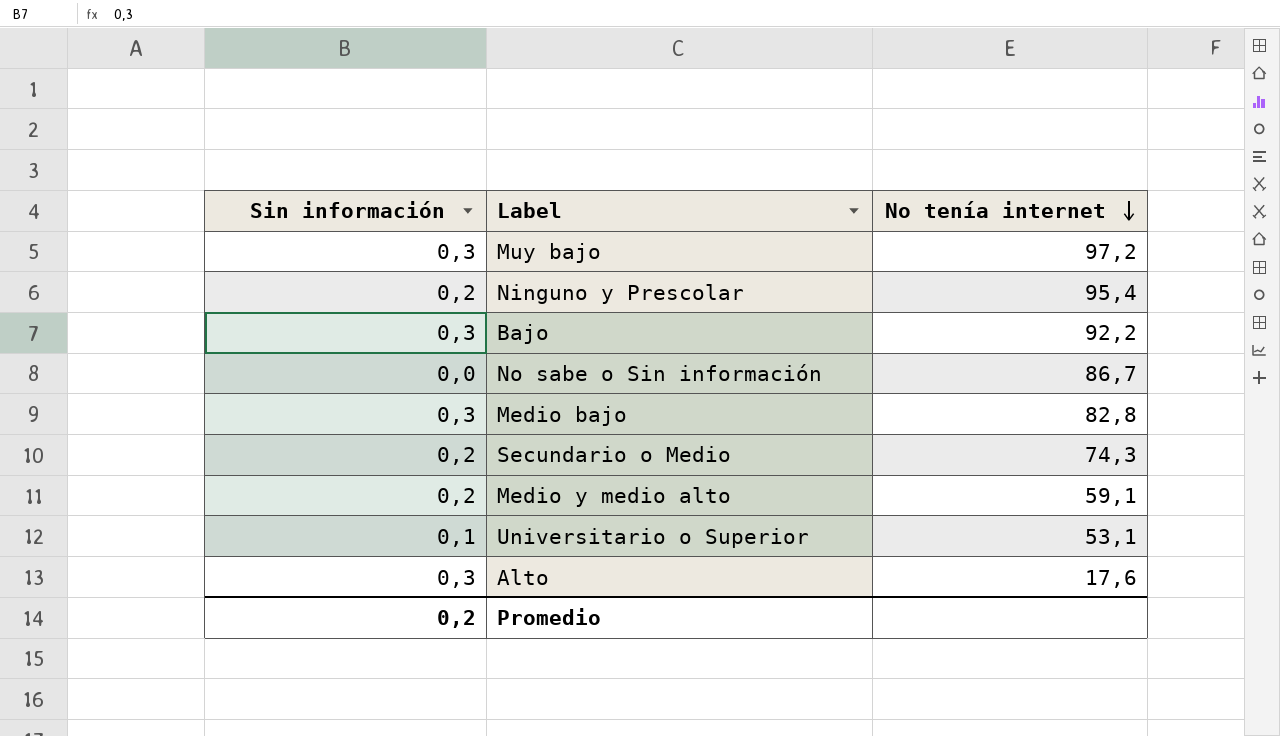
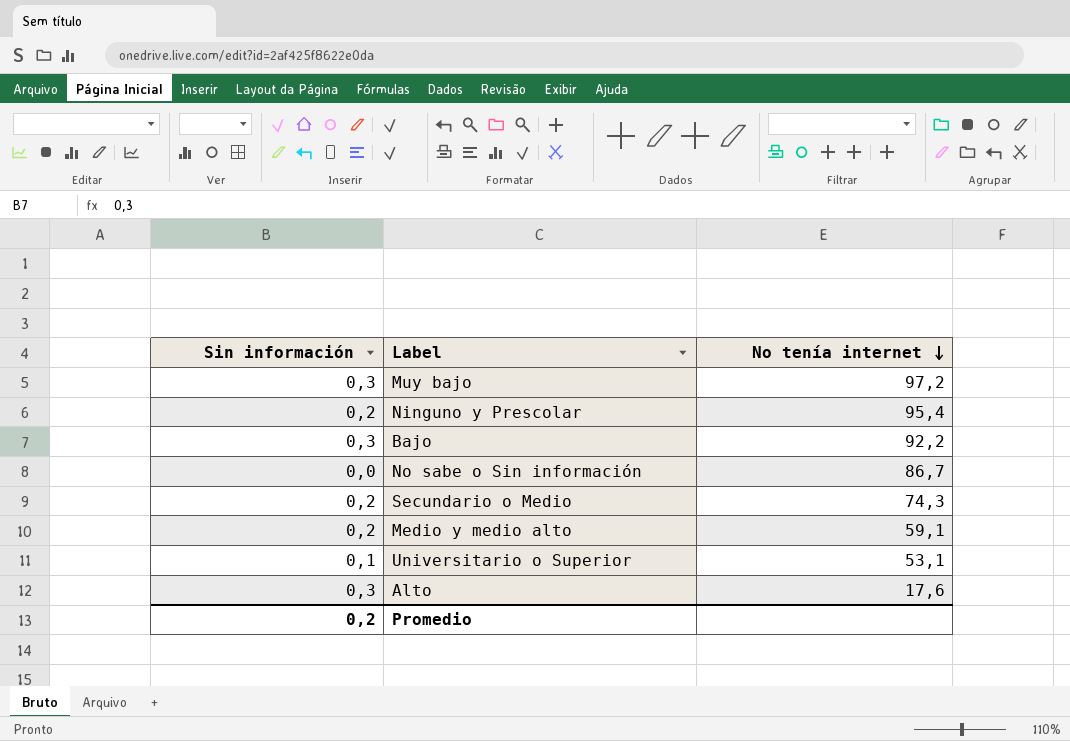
row Medio bajo: 0,3 | 82,8 -> none

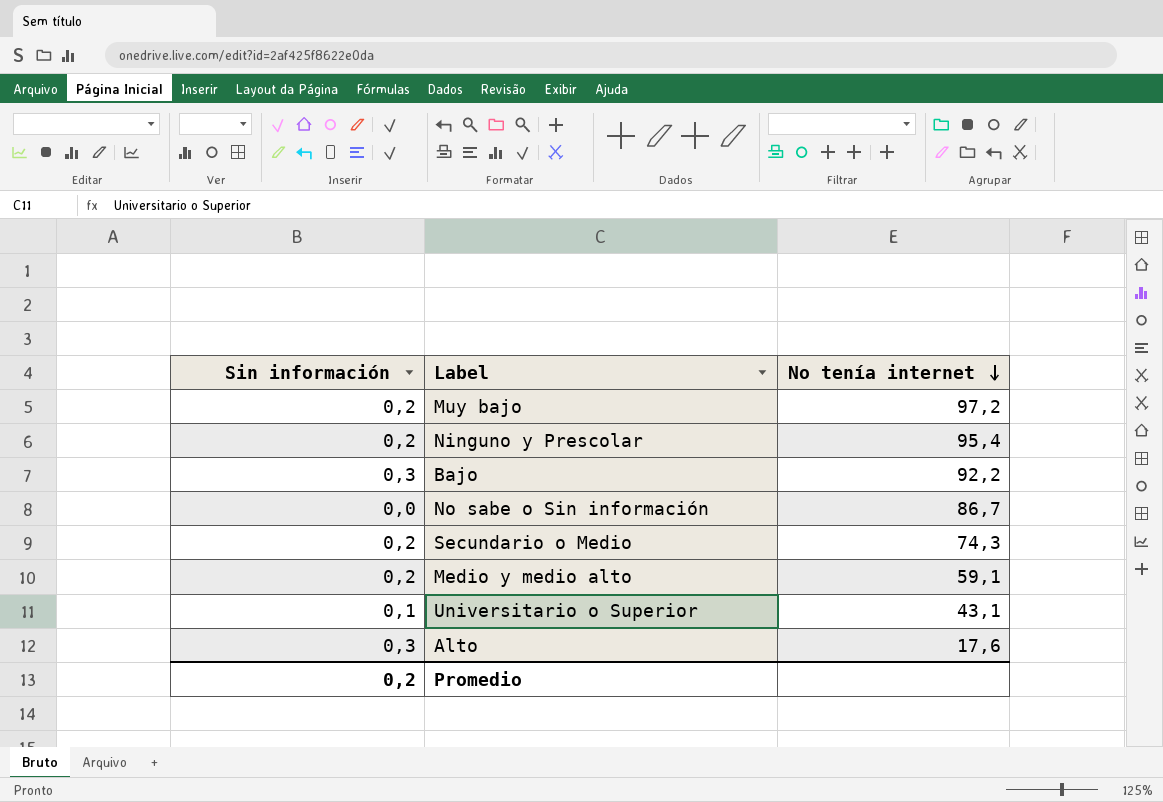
Muy bajo | Sin información: 0,3 -> 0,2
Universitario o Superior | No tenía internet: 53,1 -> 43,1

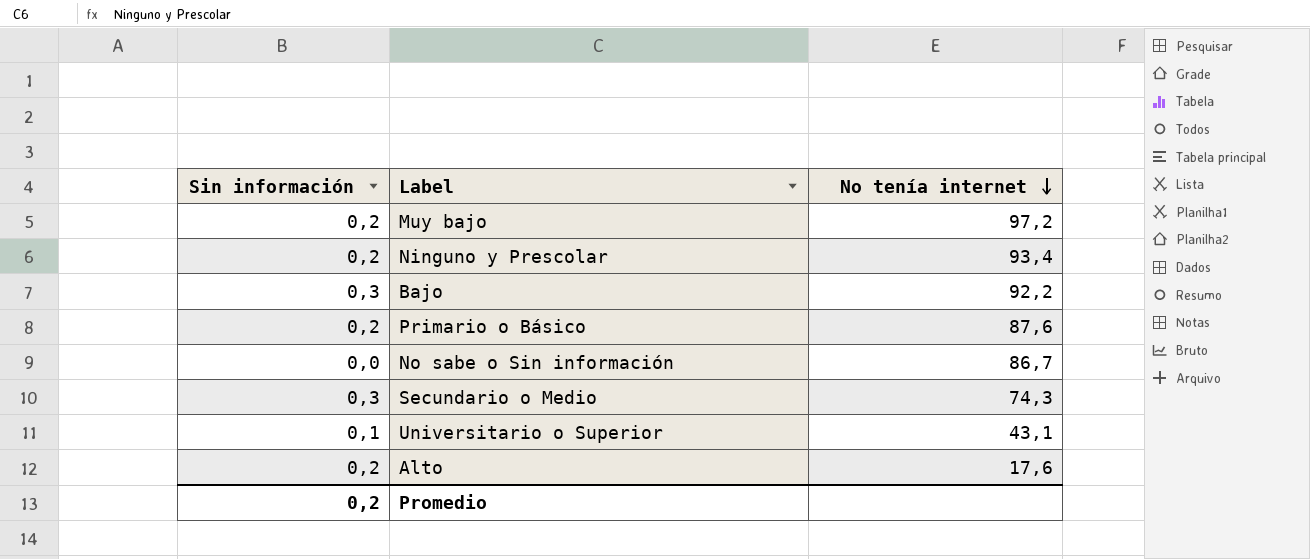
row Medio y medio alto: 0,2 | 59,1 -> none
Ninguno y Prescolar | No tenía internet: 95,4 -> 93,4
row Primario o Básico: none -> 0,2 | 87,6
Secundario o Medio | Sin información: 0,2 -> 0,3
Alto | Sin información: 0,3 -> 0,2

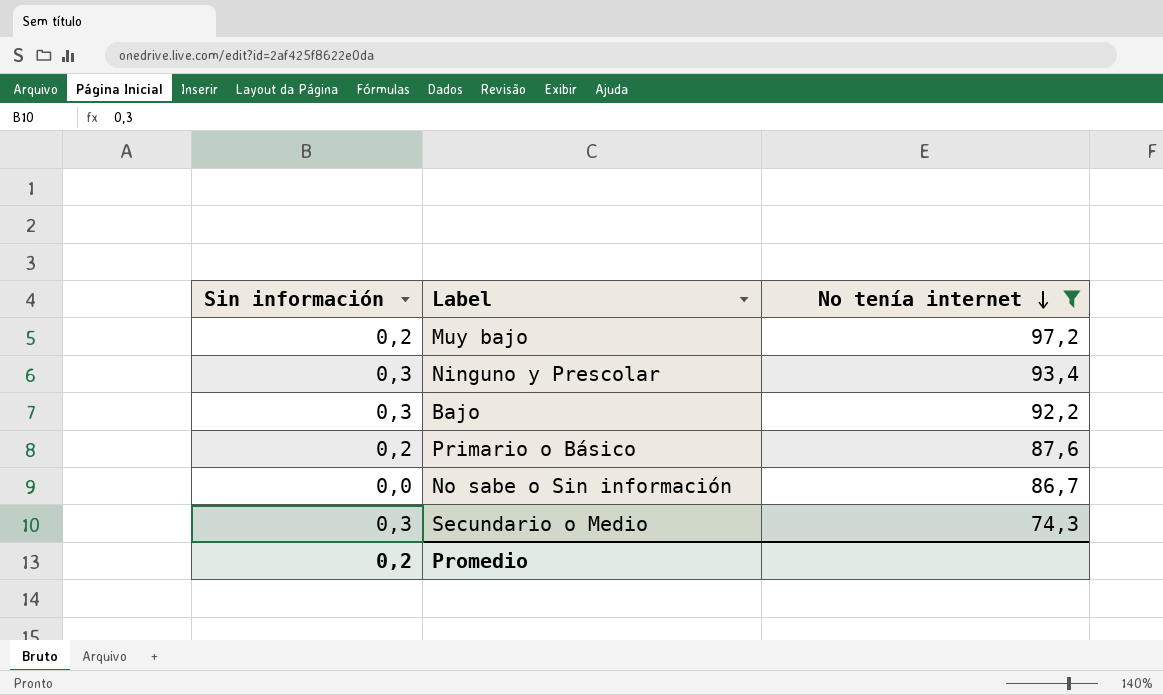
filter: none -> No tenía internet >= 74,3
Ninguno y Prescolar | Sin información: 0,2 -> 0,3

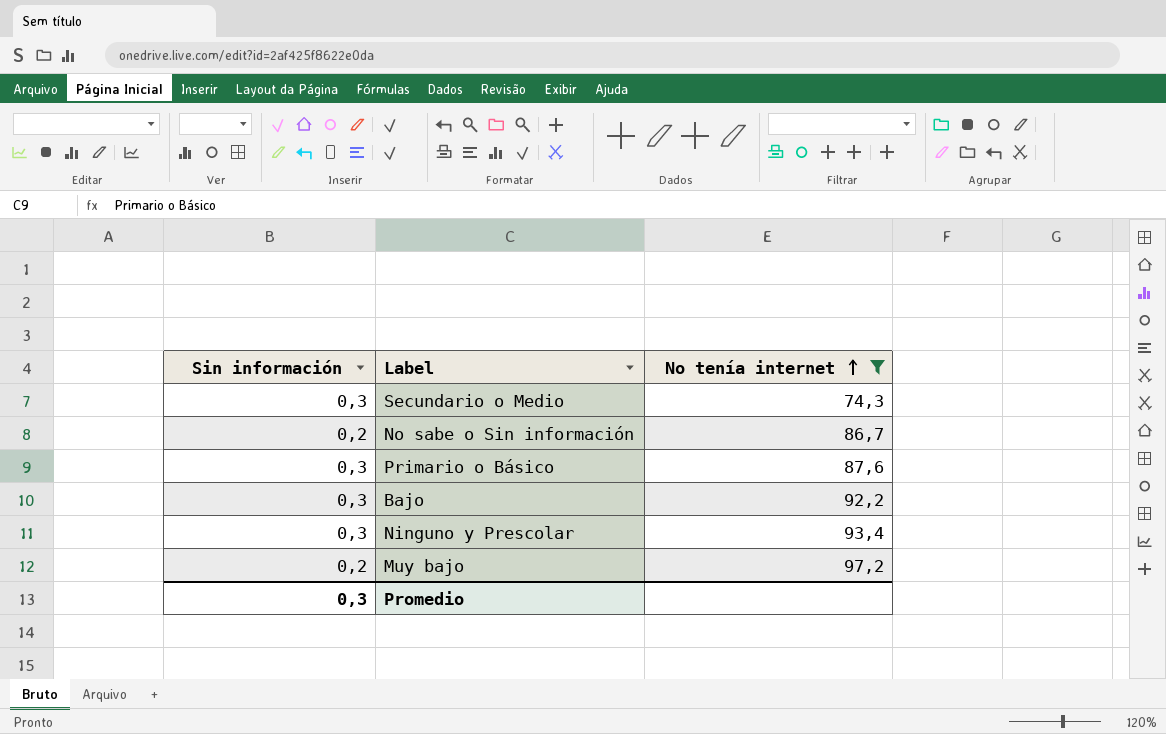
row order: No tenía internet descending -> No tenía internet ascending
No sabe o Sin información | Sin información: 0,0 -> 0,2
Primario o Básico | Sin información: 0,2 -> 0,3
Promedio | Sin información: 0,2 -> 0,3

